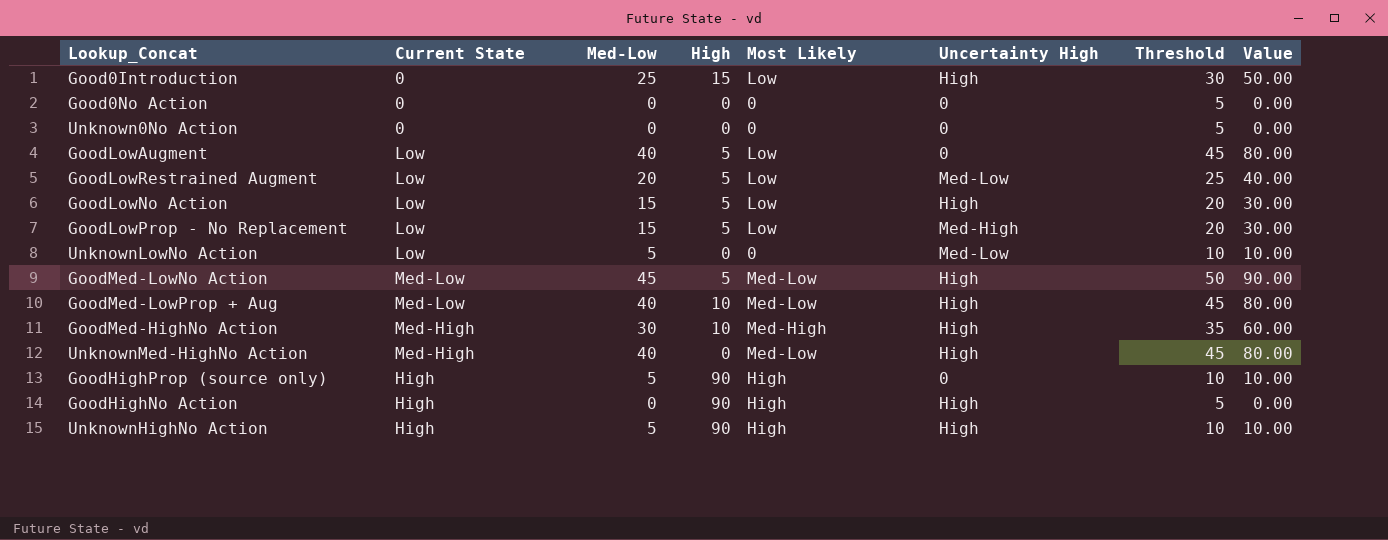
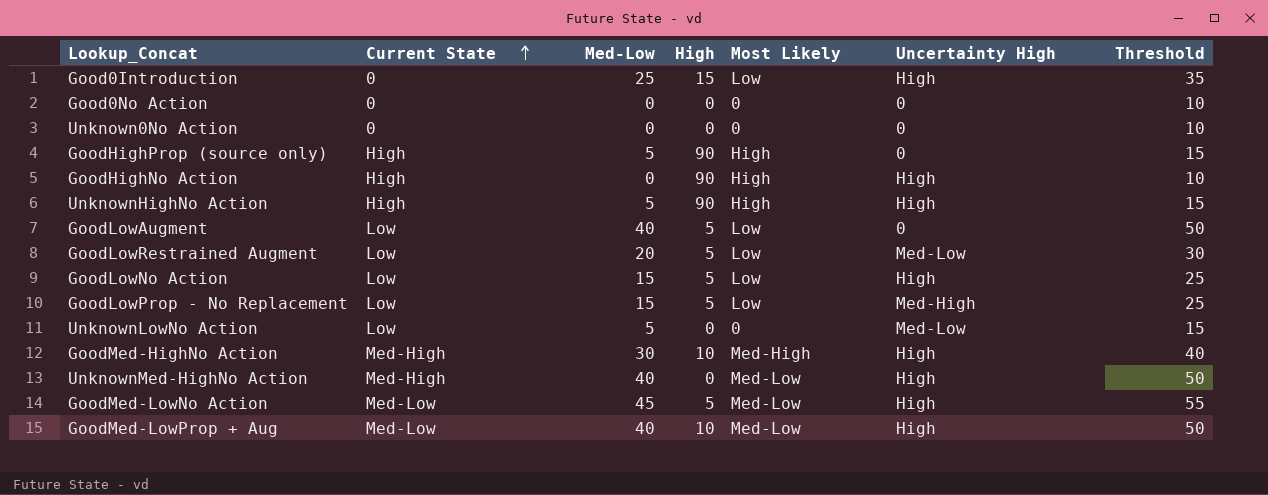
row order: none -> Current State ascending
column Value | formula: [Med-Low] * 2 -> none
column Threshold | formula: [Med-Low] + 5 -> [Med-Low] + 10

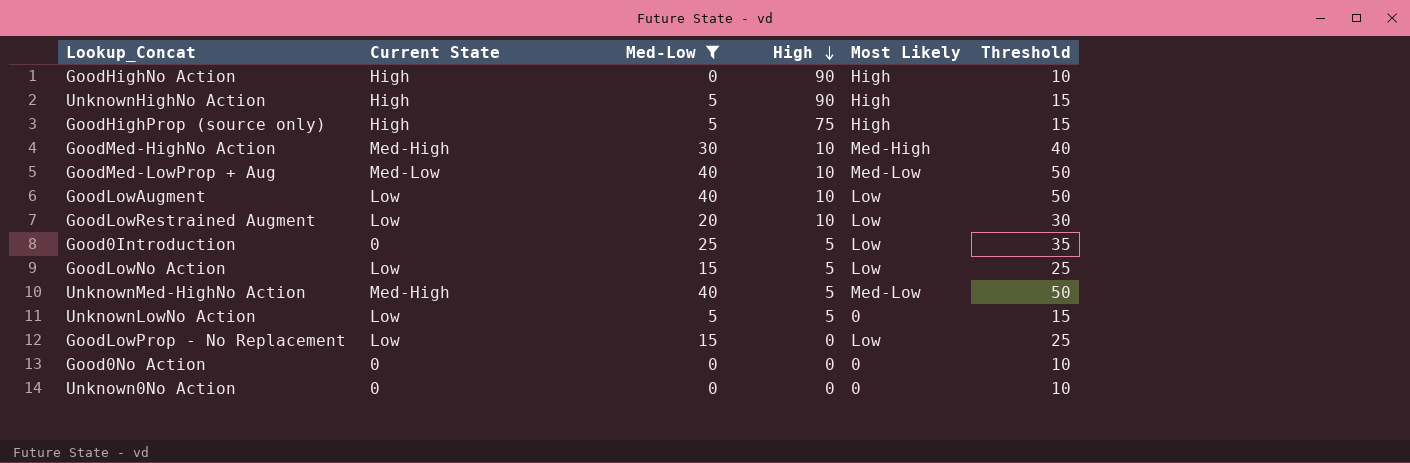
filter: none -> Med-Low != 45
row order: Current State ascending -> High descending
column Uncertainty High | position: 6 -> none
GoodHighProp (source only) | High: 90 -> 75
GoodLowAugment | High: 5 -> 10
GoodLowRestrained Augment | High: 5 -> 10
Good0Introduction | High: 15 -> 5
UnknownMed-HighNo Action | High: 0 -> 5
UnknownLowNo Action | High: 0 -> 5
GoodLowProp - No Replacement | High: 5 -> 0

